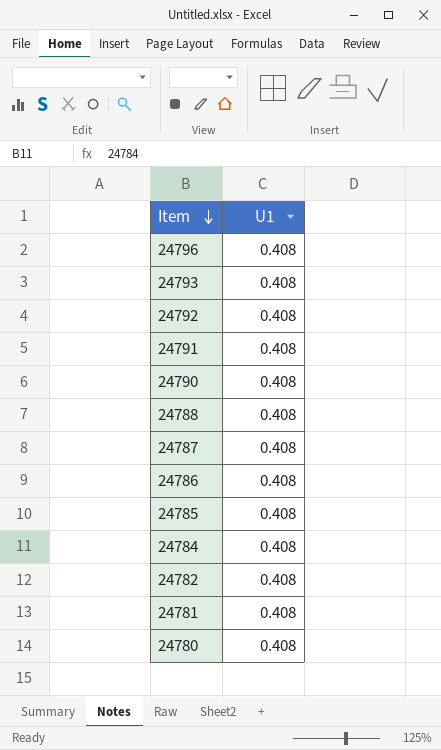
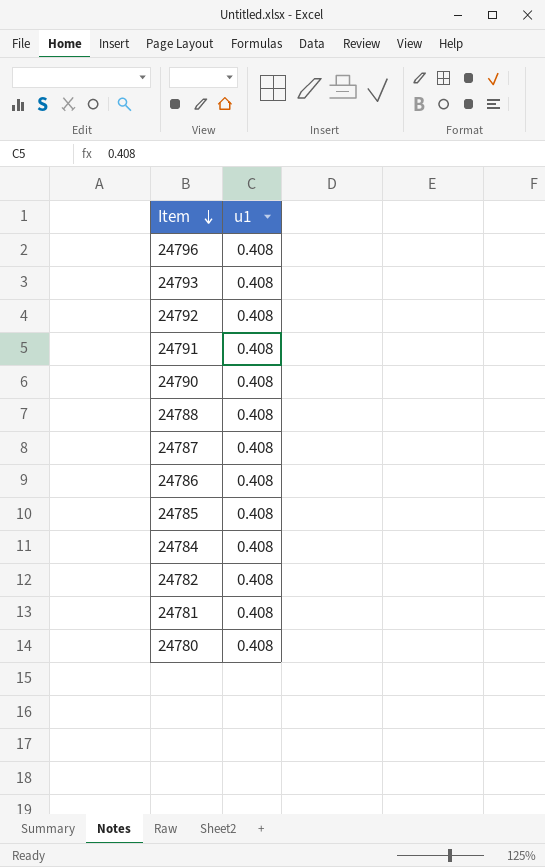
column name: U1 -> u1

